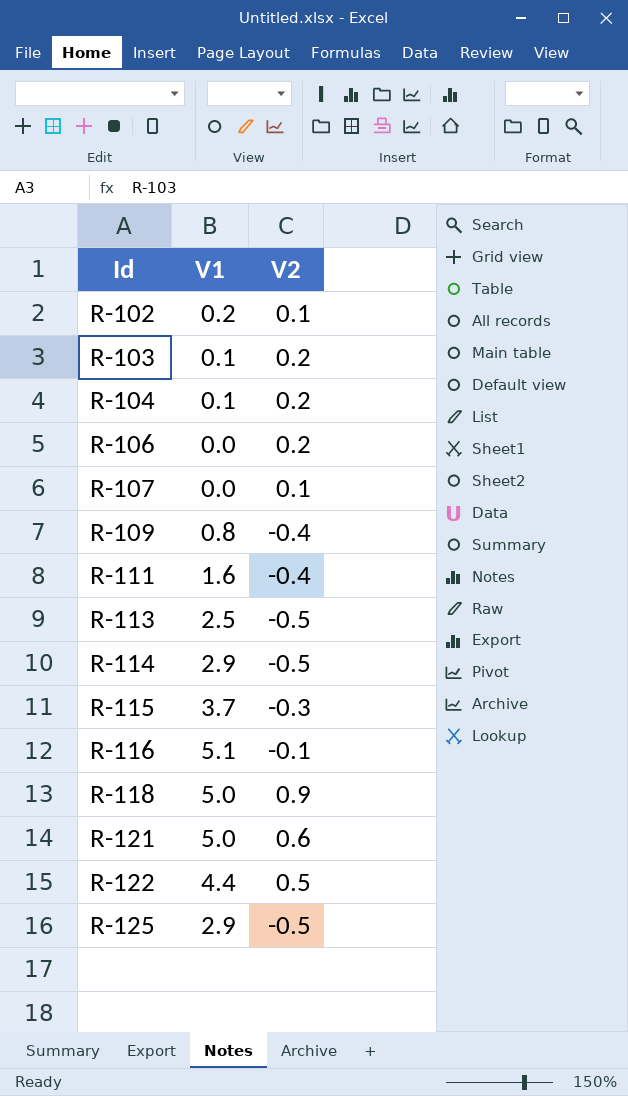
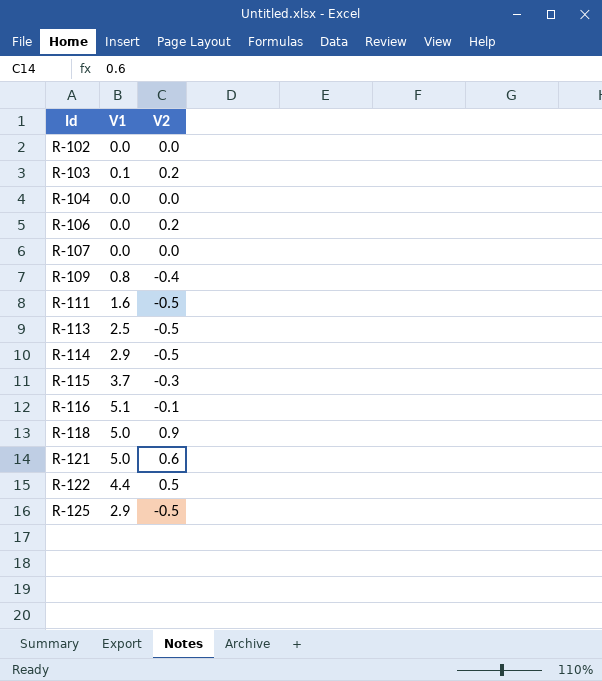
R-102 | V1: 0.2 -> 0.0
R-102 | V2: 0.1 -> 0.0
R-104 | V1: 0.1 -> 0.0
R-104 | V2: 0.2 -> 0.0
R-107 | V2: 0.1 -> 0.0
R-111 | V2: -0.4 -> -0.5

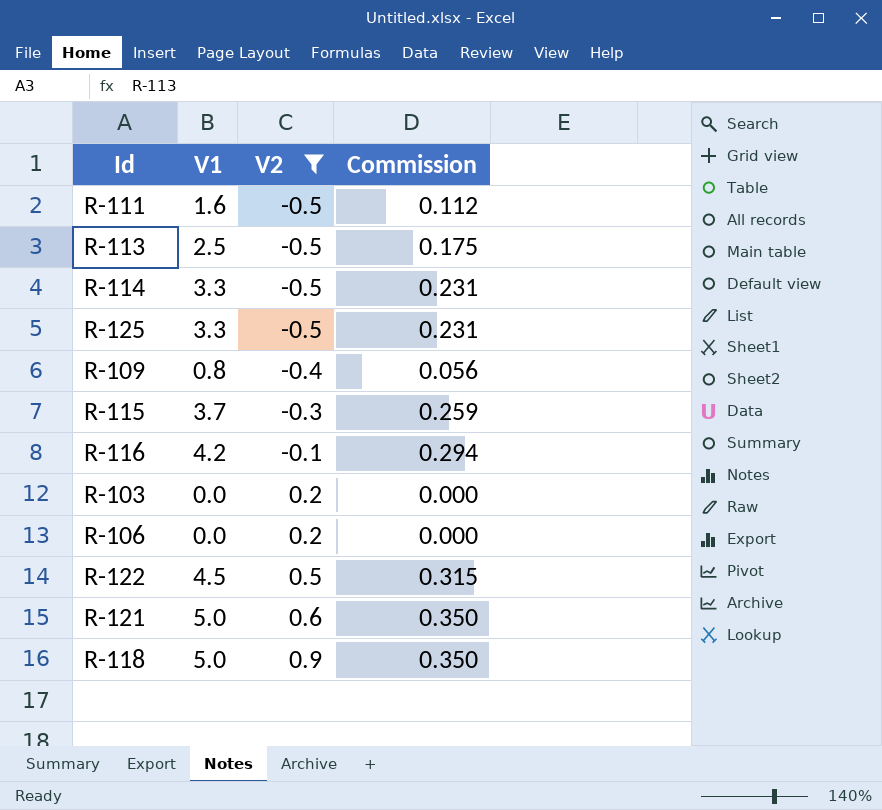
filter: none -> V2 != 0.0
row order: Id ascending -> V2 ascending
column Commission | formula: none -> [V1] * 0.07
R-114 | V1: 2.9 -> 3.3
R-125 | V1: 2.9 -> 3.3
R-116 | V1: 5.1 -> 4.2
R-103 | V1: 0.1 -> 0.0
R-122 | V1: 4.4 -> 4.5

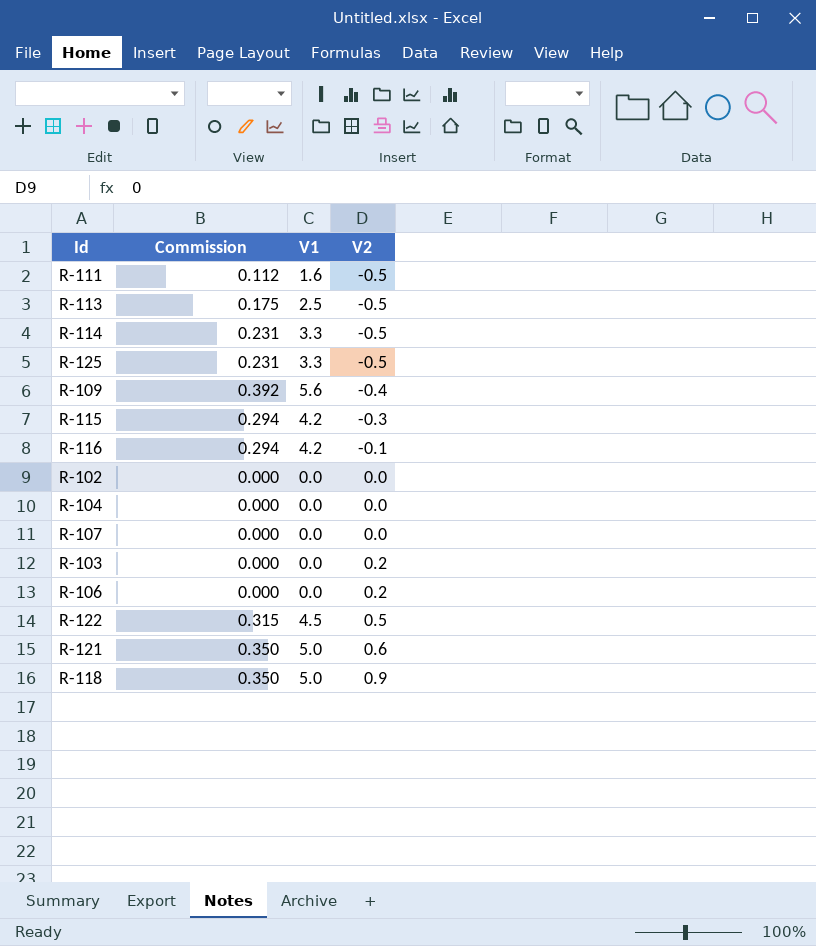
filter: V2 != 0.0 -> none
column Commission | position: 4 -> 2
R-109 | Commission: 0.056 -> 0.392
R-109 | V1: 0.8 -> 5.6
R-115 | Commission: 0.259 -> 0.294
R-115 | V1: 3.7 -> 4.2

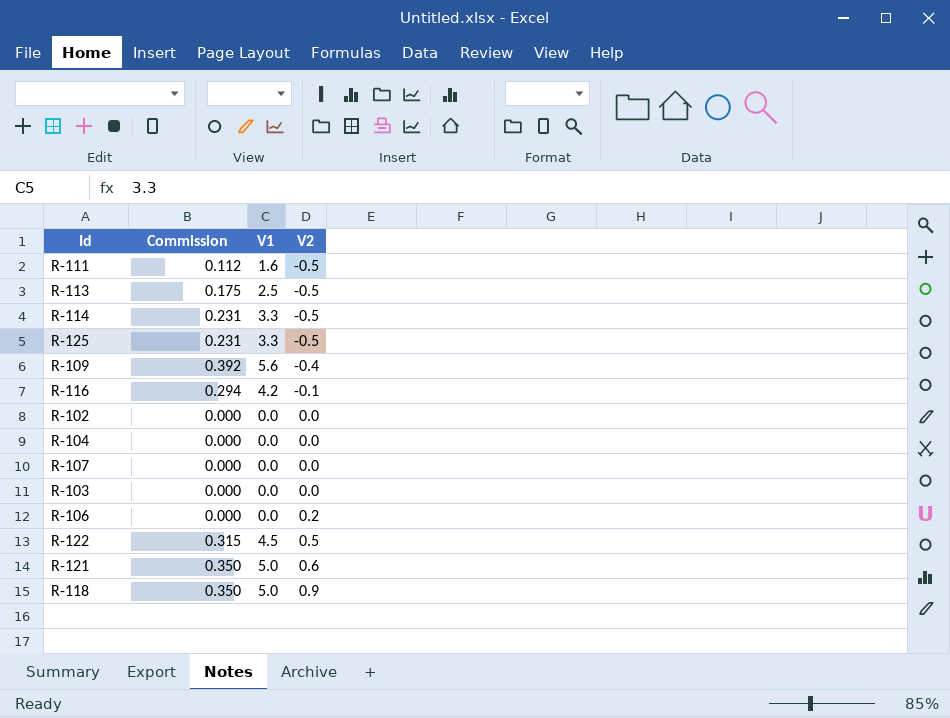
row R-115: 0.294 | 4.2 | -0.3 -> none
R-103 | V2: 0.2 -> 0.0

